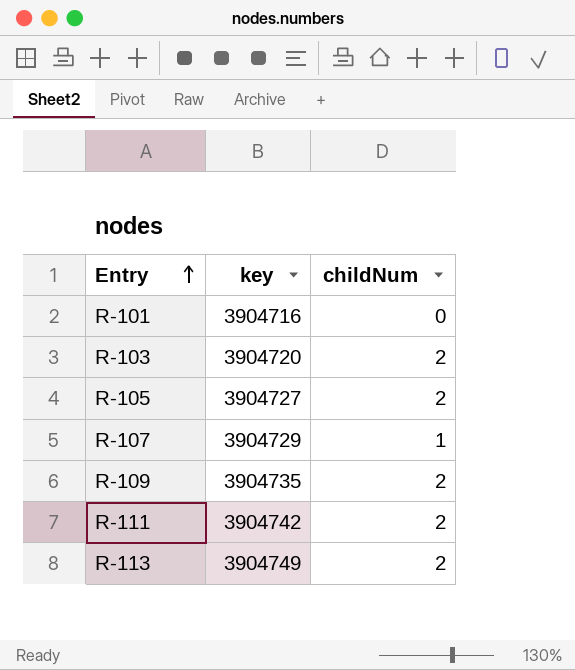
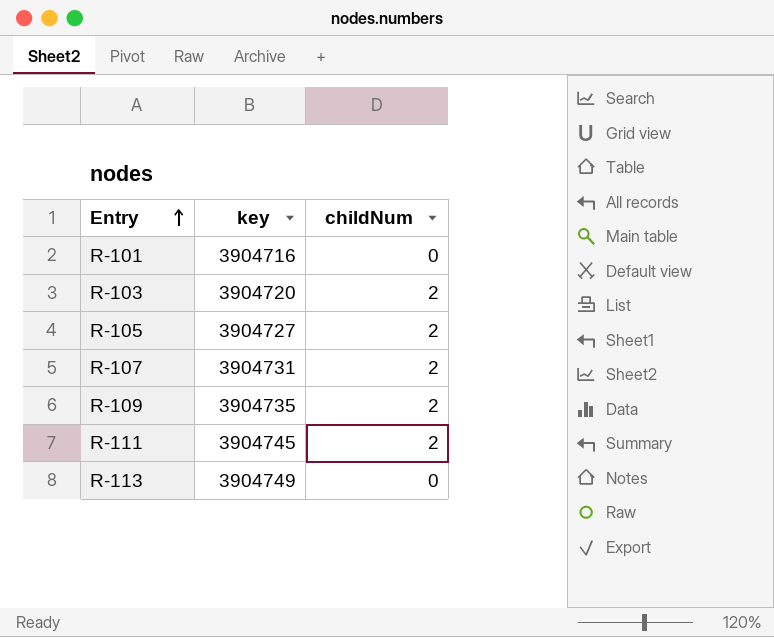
R-107 | key: 3904729 -> 3904731
R-107 | childNum: 1 -> 2
R-111 | key: 3904742 -> 3904745
R-113 | childNum: 2 -> 0

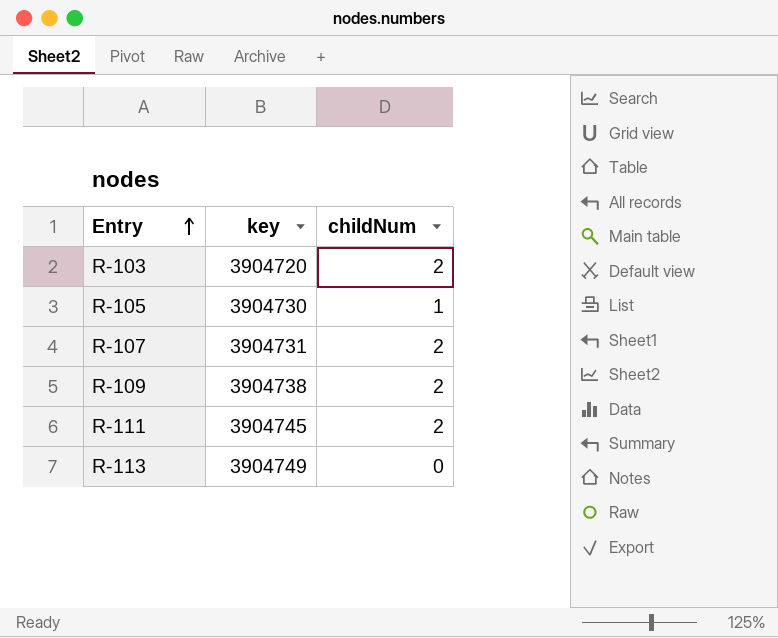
row R-101: 3904716 | 0 -> none
R-105 | key: 3904727 -> 3904730
R-105 | childNum: 2 -> 1
R-109 | key: 3904735 -> 3904738

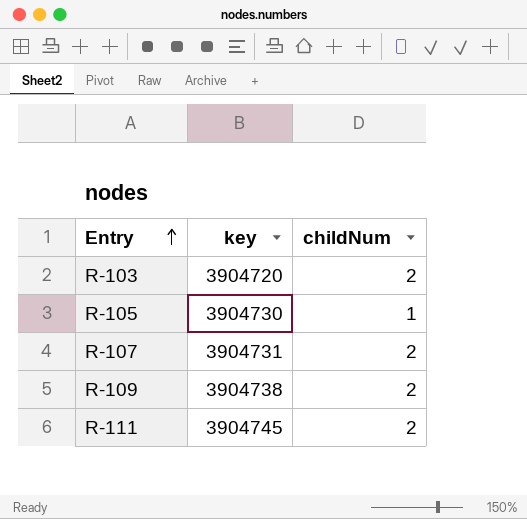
row R-113: 3904749 | 0 -> none

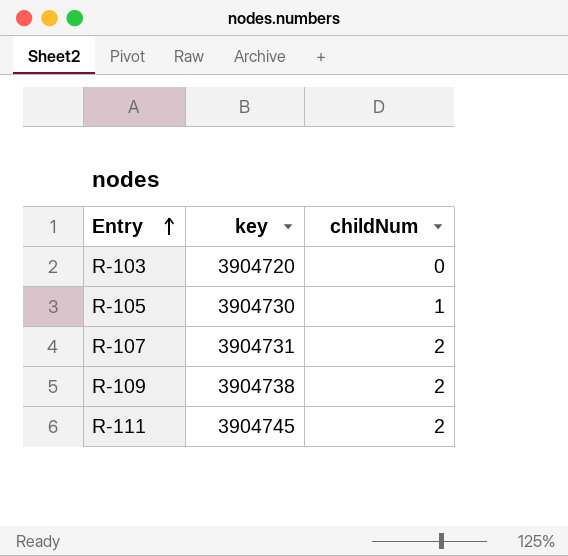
R-103 | childNum: 2 -> 0

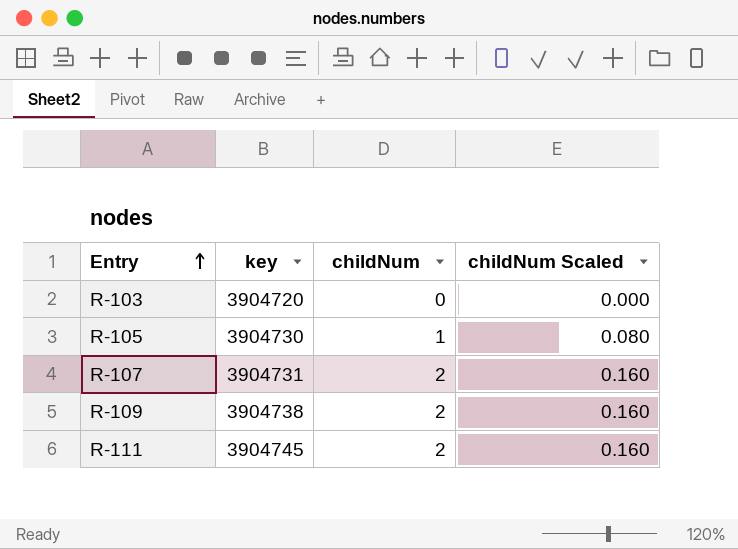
column childNum Scaled | formula: none -> [childNum] * 0.08

